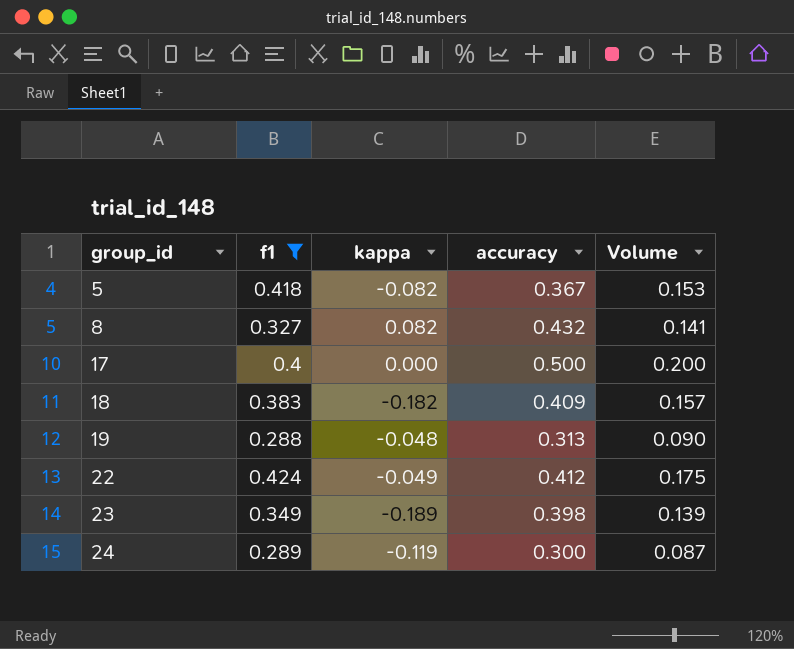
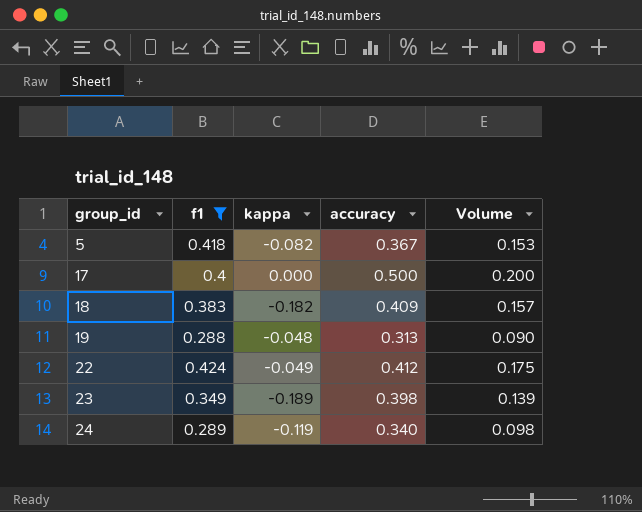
row 8: 0.327 | 0.082 | 0.432 | 0.141 -> none
24 | accuracy: 0.300 -> 0.340
24 | Volume: 0.087 -> 0.098

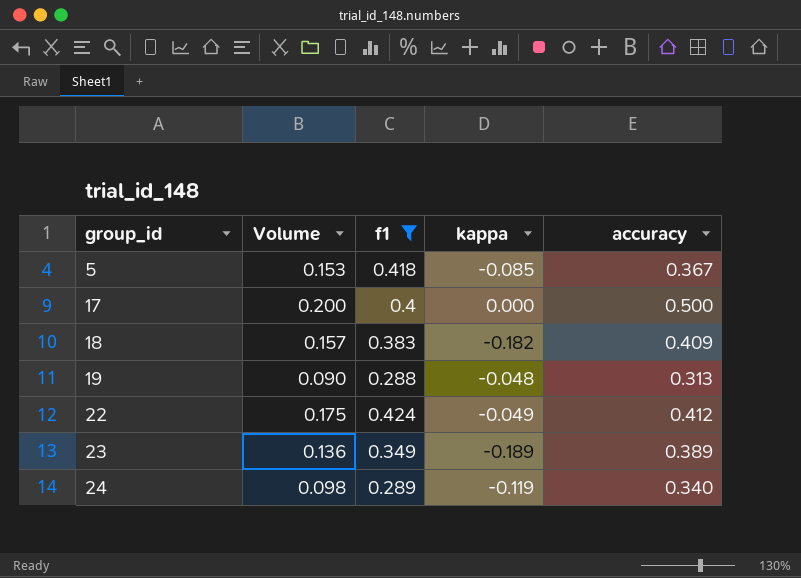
column Volume | position: 5 -> 2
5 | kappa: -0.082 -> -0.085
23 | Volume: 0.139 -> 0.136
23 | accuracy: 0.398 -> 0.389

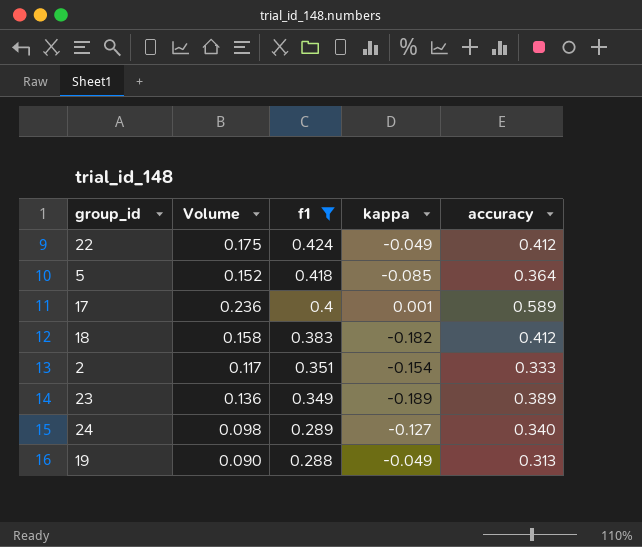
row order: group_id ascending -> f1 descending
5 | Volume: 0.153 -> 0.152
5 | accuracy: 0.367 -> 0.364
17 | Volume: 0.200 -> 0.236
17 | kappa: 0.000 -> 0.001
17 | accuracy: 0.500 -> 0.589
18 | Volume: 0.157 -> 0.158
18 | accuracy: 0.409 -> 0.412
row 2: none -> 0.117 | 0.351 | -0.154 | 0.333
24 | kappa: -0.119 -> -0.127
19 | kappa: -0.048 -> -0.049

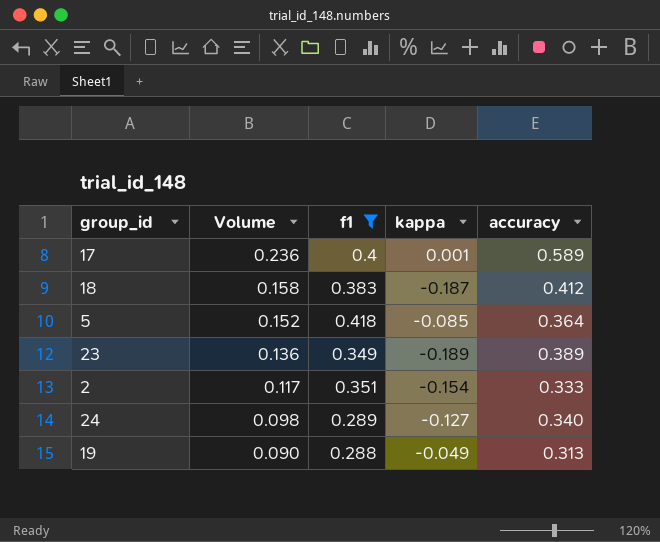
row order: f1 descending -> Volume descending
row 22: 0.175 | 0.424 | -0.049 | 0.412 -> none
18 | kappa: -0.182 -> -0.187

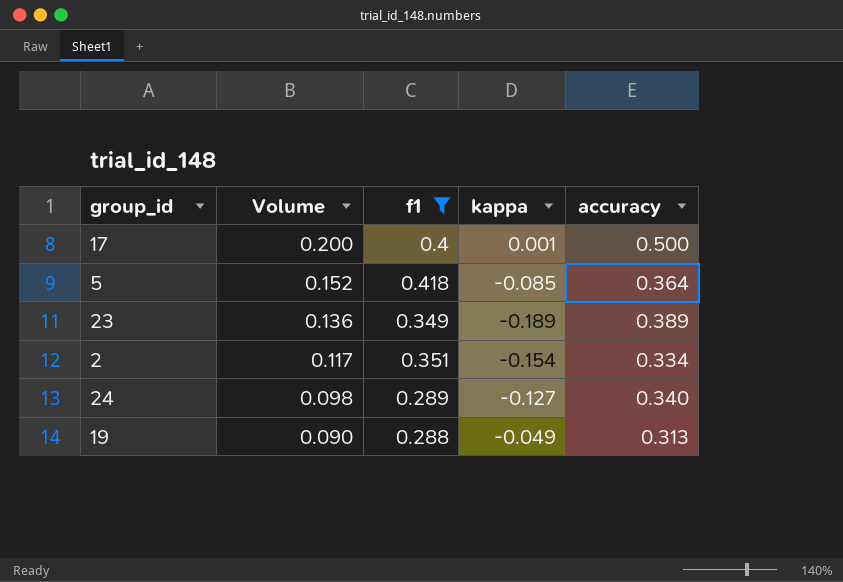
row 18: 0.158 | 0.383 | -0.187 | 0.412 -> none
17 | Volume: 0.236 -> 0.200
17 | accuracy: 0.589 -> 0.500
2 | accuracy: 0.333 -> 0.334

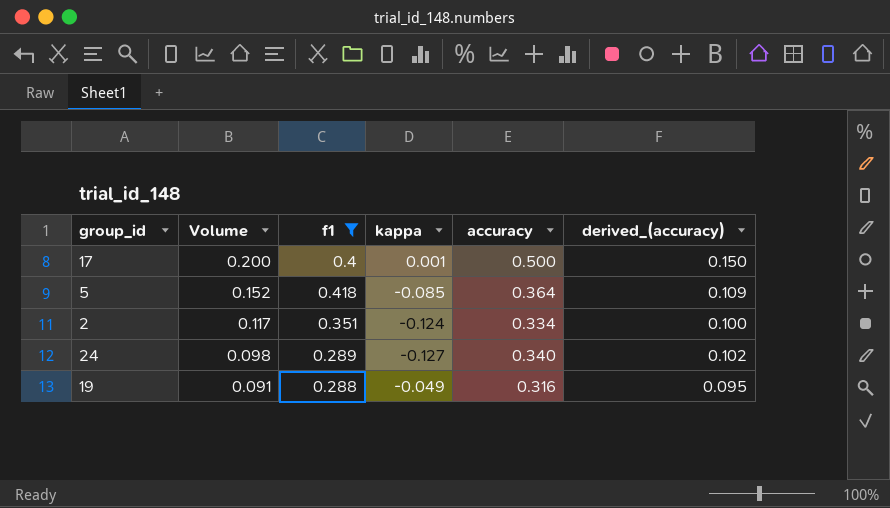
column derived_(accuracy) | formula: none -> [accuracy] * 0.3
row 23: 0.136 | 0.349 | -0.189 | 0.389 -> none
2 | kappa: -0.154 -> -0.124
19 | Volume: 0.090 -> 0.091
19 | accuracy: 0.313 -> 0.316

